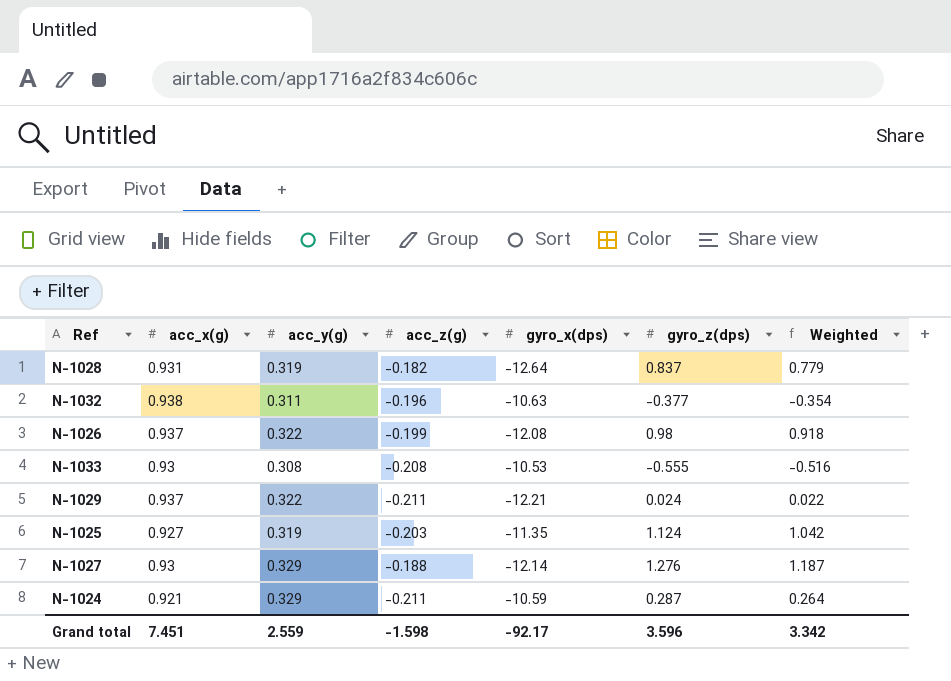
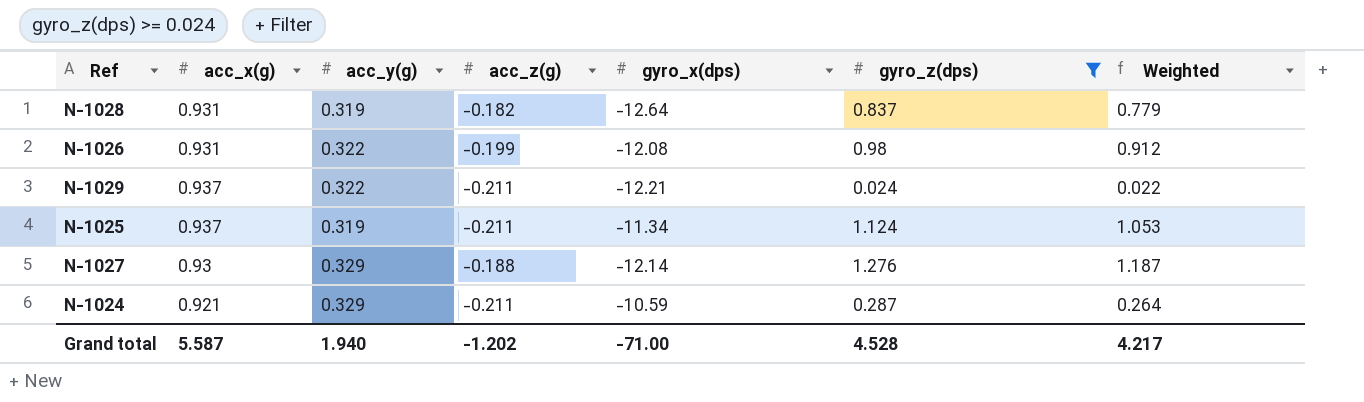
filter: none -> gyro_z(dps) >= 0.024
N-1026 | acc_x(g): 0.937 -> 0.931
N-1026 | Weighted: 0.918 -> 0.912
N-1025 | acc_x(g): 0.927 -> 0.937
N-1025 | acc_z(g): -0.203 -> -0.211
N-1025 | gyro_x(dps): -11.35 -> -11.34
N-1025 | Weighted: 1.042 -> 1.053
Grand total | acc_x(g): 7.451 -> 5.587
Grand total | acc_y(g): 2.559 -> 1.940
Grand total | acc_z(g): -1.598 -> -1.202
Grand total | gyro_x(dps): -92.17 -> -71.00
Grand total | gyro_z(dps): 3.596 -> 4.528
Grand total | Weighted: 3.342 -> 4.217

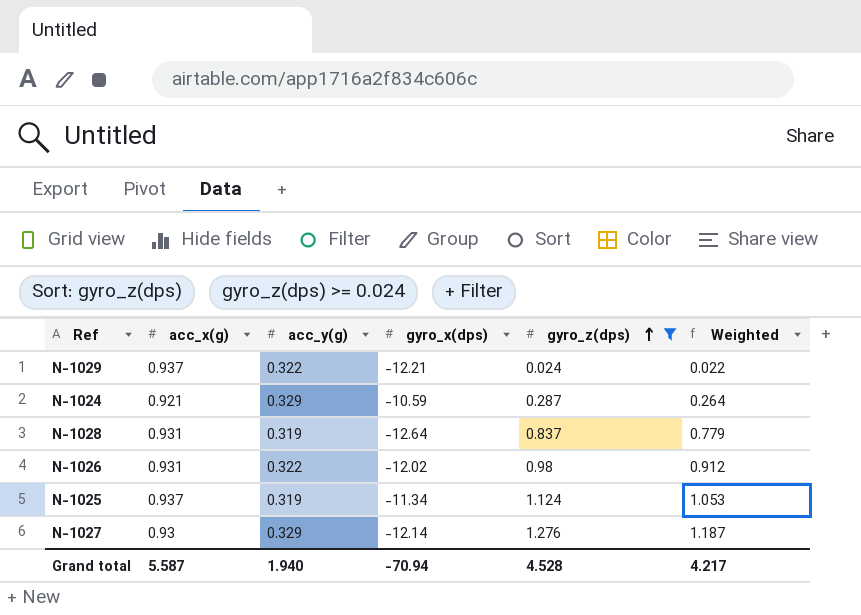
row order: none -> gyro_z(dps) ascending
column acc_z(g) | position: 4 -> none
N-1026 | gyro_x(dps): -12.08 -> -12.02
Grand total | gyro_x(dps): -71.00 -> -70.94

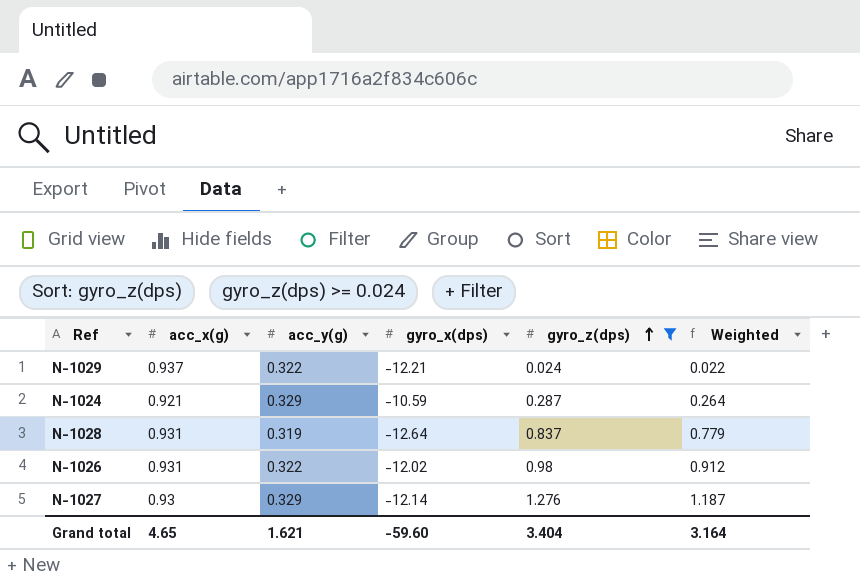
row N-1025: 0.937 | 0.319 | -11.34 | 1.124 | 1.053 -> none
Grand total | acc_x(g): 5.587 -> 4.65
Grand total | acc_y(g): 1.940 -> 1.621
Grand total | gyro_x(dps): -70.94 -> -59.60
Grand total | gyro_z(dps): 4.528 -> 3.404
Grand total | Weighted: 4.217 -> 3.164

